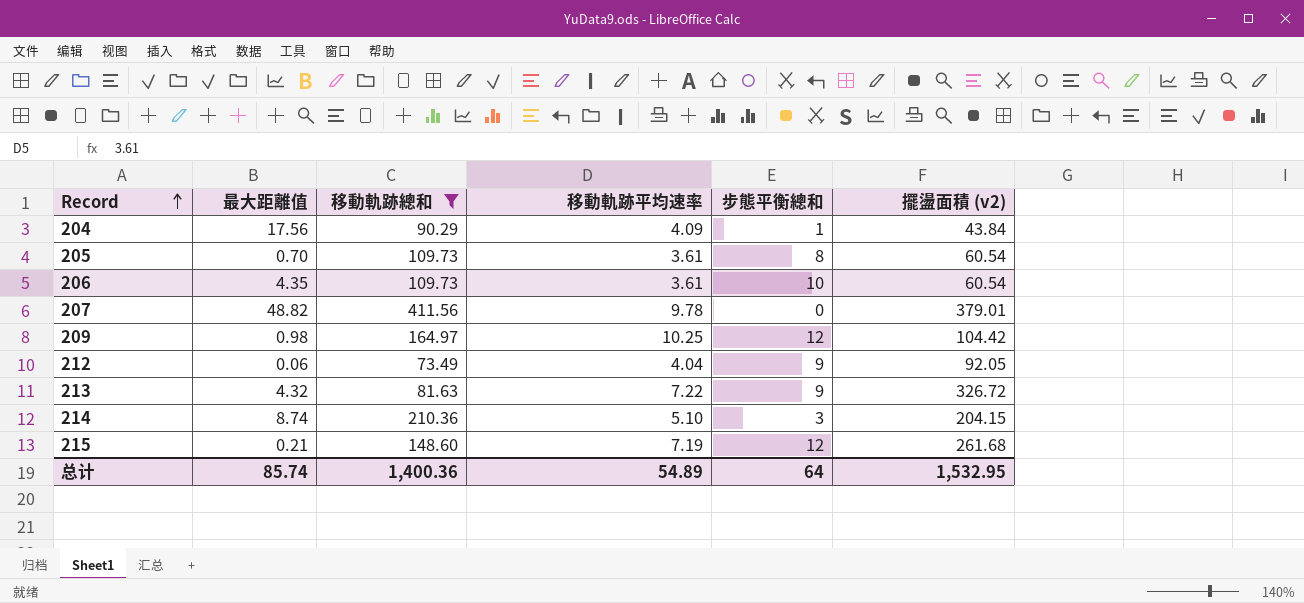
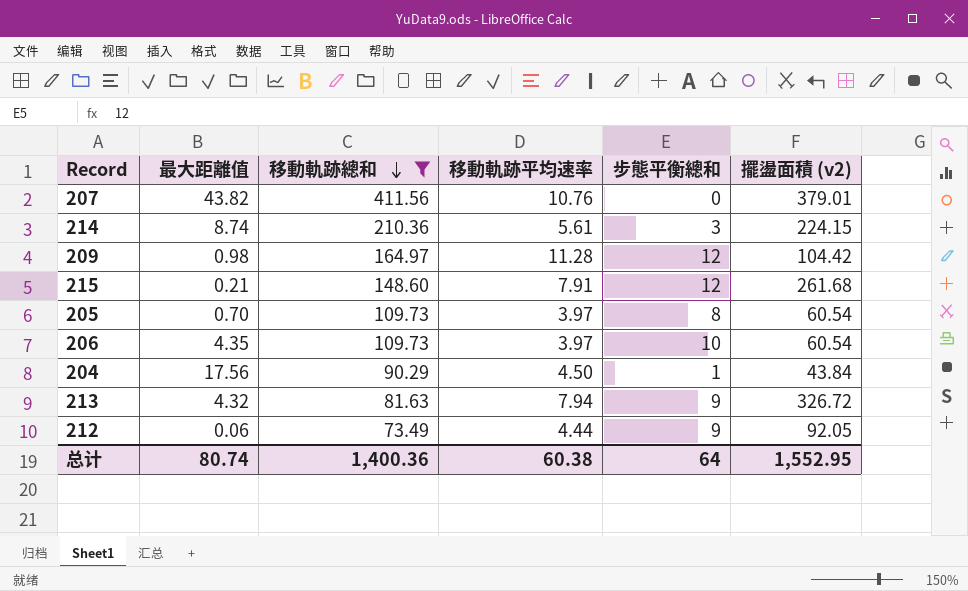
row order: Record ascending -> 移動軌跡總和 descending
207 | 最大距離值: 48.82 -> 43.82
207 | 移動軌跡平均速率: 9.78 -> 10.76
214 | 移動軌跡平均速率: 5.10 -> 5.61
214 | 擺盪面積 (v2): 204.15 -> 224.15
209 | 移動軌跡平均速率: 10.25 -> 11.28
215 | 移動軌跡平均速率: 7.19 -> 7.91
205 | 移動軌跡平均速率: 3.61 -> 3.97
206 | 移動軌跡平均速率: 3.61 -> 3.97
204 | 移動軌跡平均速率: 4.09 -> 4.50
213 | 移動軌跡平均速率: 7.22 -> 7.94
212 | 移動軌跡平均速率: 4.04 -> 4.44
总计 | 最大距離值: 85.74 -> 80.74
总计 | 移動軌跡平均速率: 54.89 -> 60.38
总计 | 擺盪面積 (v2): 1,532.95 -> 1,552.95

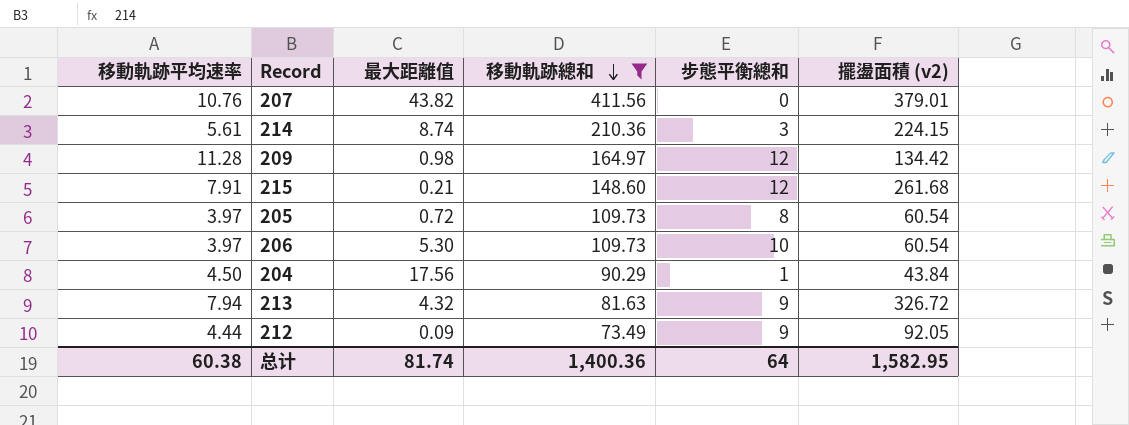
column 移動軌跡平均速率 | position: 4 -> 1
209 | 擺盪面積 (v2): 104.42 -> 134.42
205 | 最大距離值: 0.70 -> 0.72
206 | 最大距離值: 4.35 -> 5.30
212 | 最大距離值: 0.06 -> 0.09
总计 | 最大距離值: 80.74 -> 81.74
总计 | 擺盪面積 (v2): 1,552.95 -> 1,582.95

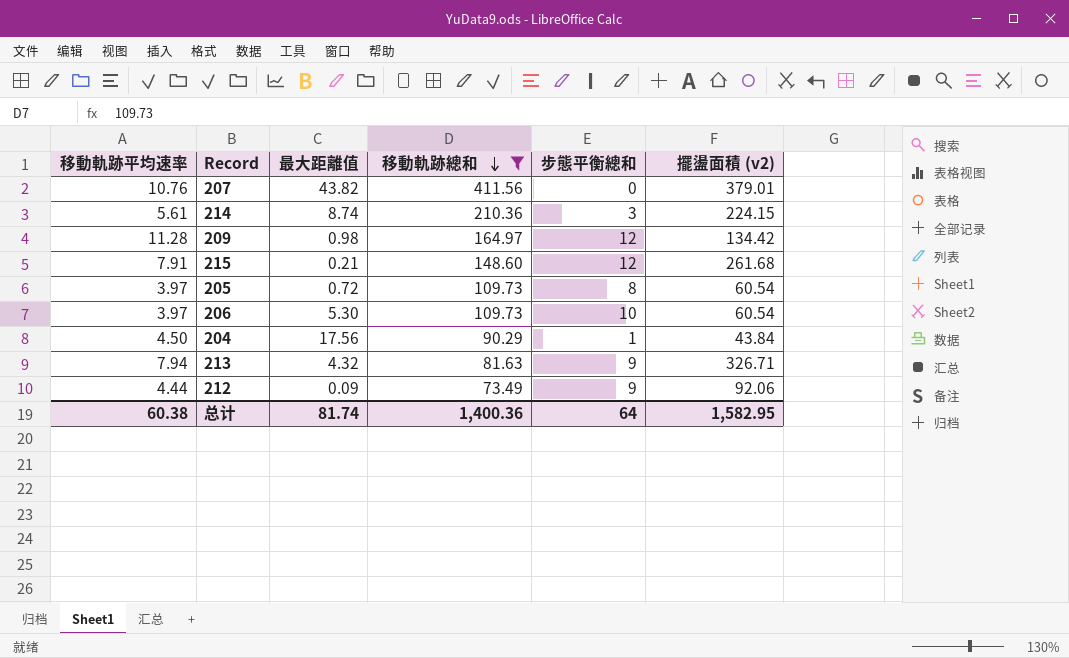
213 | 擺盪面積 (v2): 326.72 -> 326.71
212 | 擺盪面積 (v2): 92.05 -> 92.06

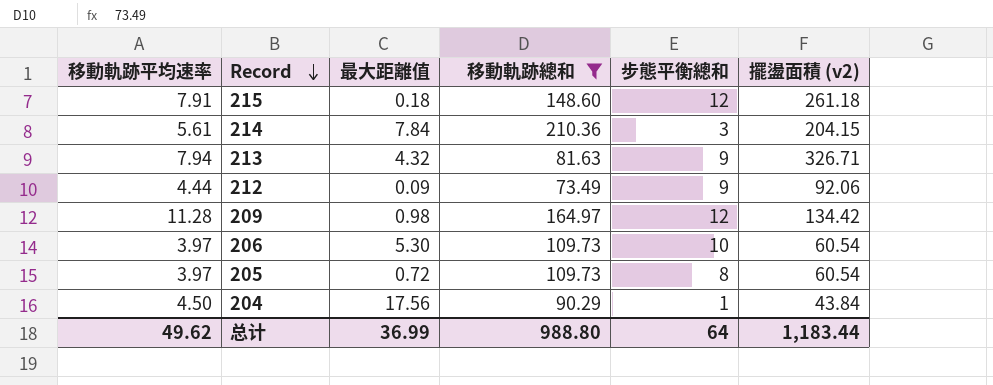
row order: 移動軌跡總和 descending -> Record descending
row 207: 10.76 | 43.82 | 411.56 | 0 | 379.01 -> none
215 | 最大距離值: 0.21 -> 0.18
215 | 擺盪面積 (v2): 261.68 -> 261.18
214 | 最大距離值: 8.74 -> 7.84
214 | 擺盪面積 (v2): 224.15 -> 204.15
总计 | 移動軌跡平均速率: 60.38 -> 49.62
总计 | 最大距離值: 81.74 -> 36.99
总计 | 移動軌跡總和: 1,400.36 -> 988.80
总计 | 擺盪面積 (v2): 1,582.95 -> 1,183.44

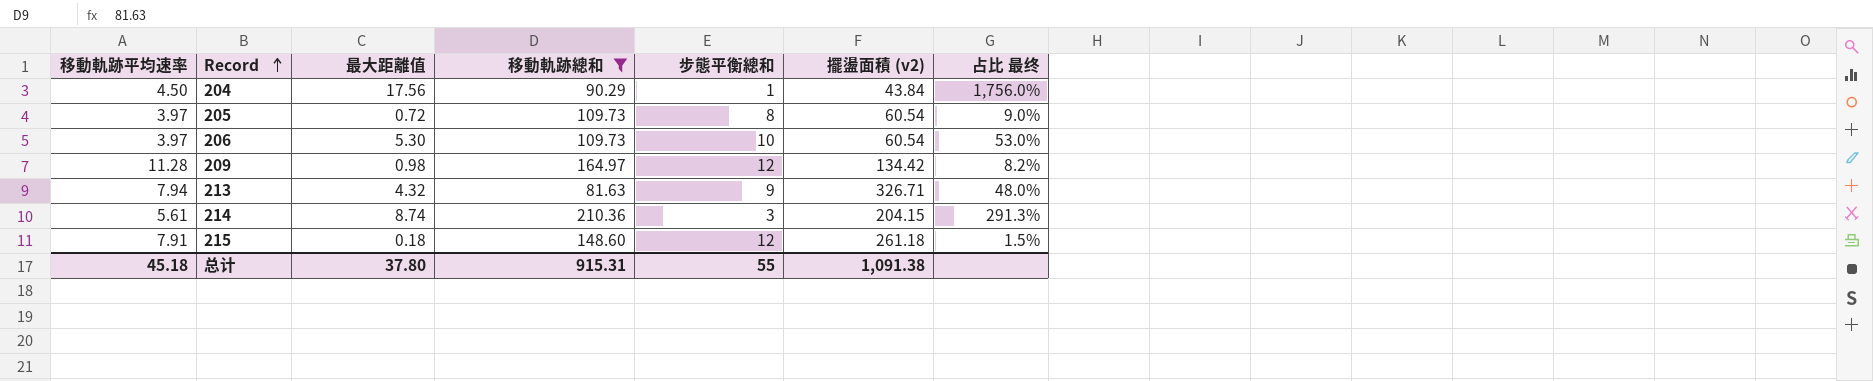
row order: Record descending -> Record ascending
column 占比 最终 | formula: none -> [最大距離值] / [步態平衡總和]
row 212: 4.44 | 0.09 | 73.49 | 9 | 92.06 -> none
214 | 最大距離值: 7.84 -> 8.74
总计 | 移動軌跡平均速率: 49.62 -> 45.18
总计 | 最大距離值: 36.99 -> 37.80
总计 | 移動軌跡總和: 988.80 -> 915.31
总计 | 步態平衡總和: 64 -> 55
总计 | 擺盪面積 (v2): 1,183.44 -> 1,091.38

